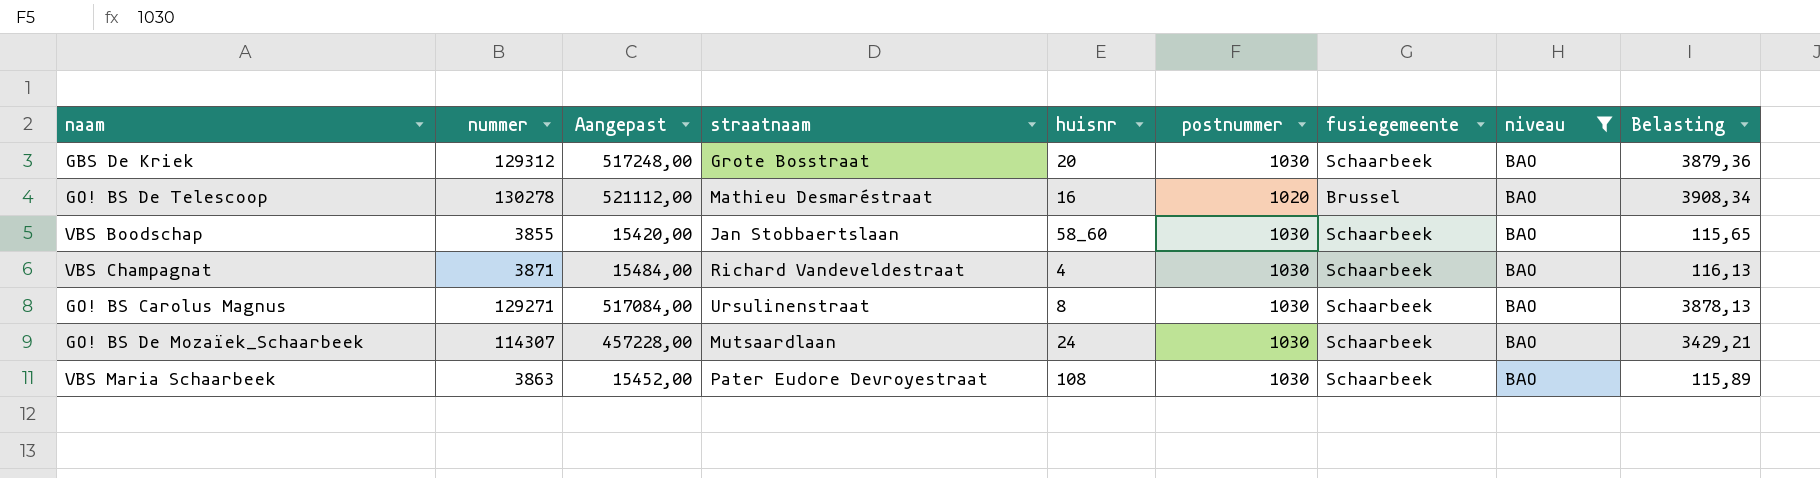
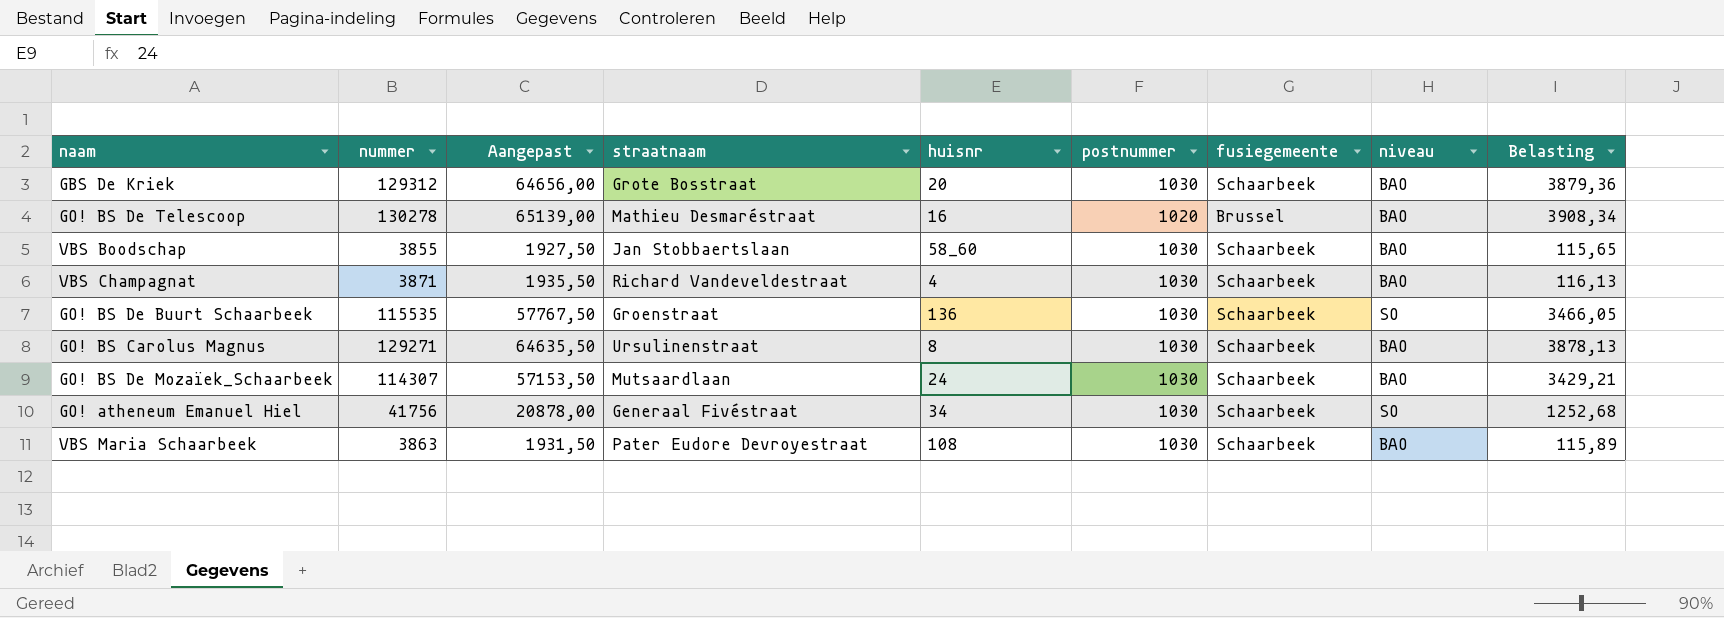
filter: niveau = BAO -> none
column Aangepast | formula: [nummer] * 4 -> [nummer] * 0,5

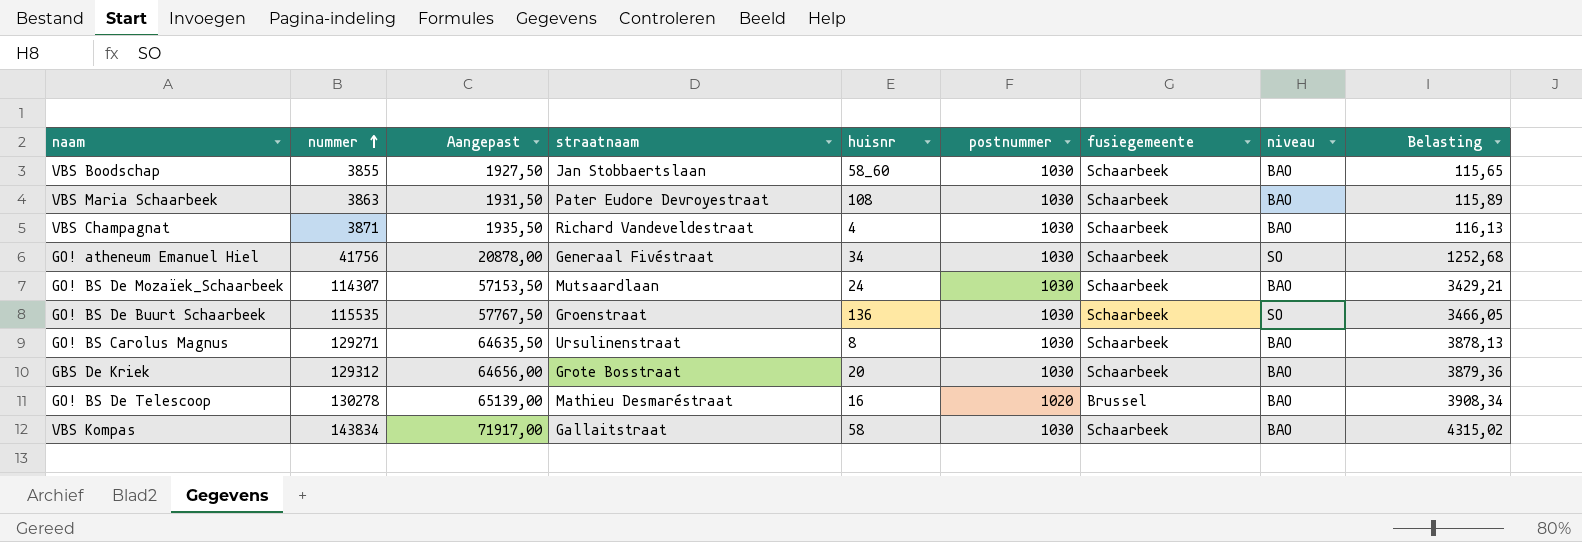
row order: none -> nummer ascending
row VBS Kompas: none -> 143834 | 71917,00 | Gallaitstraat | 58 | 1030 | Schaarbeek | BAO | 4315,02

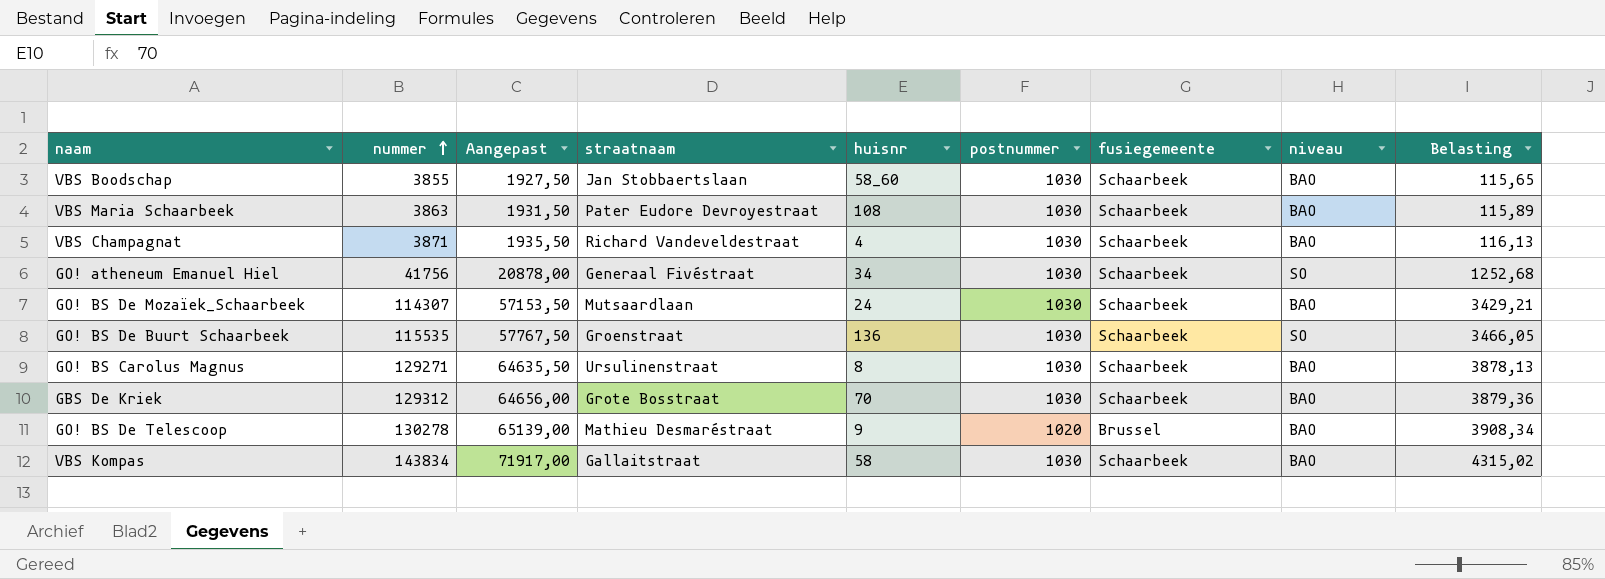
GBS De Kriek | huisnr: 20 -> 70
GO! BS De Telescoop | huisnr: 16 -> 9

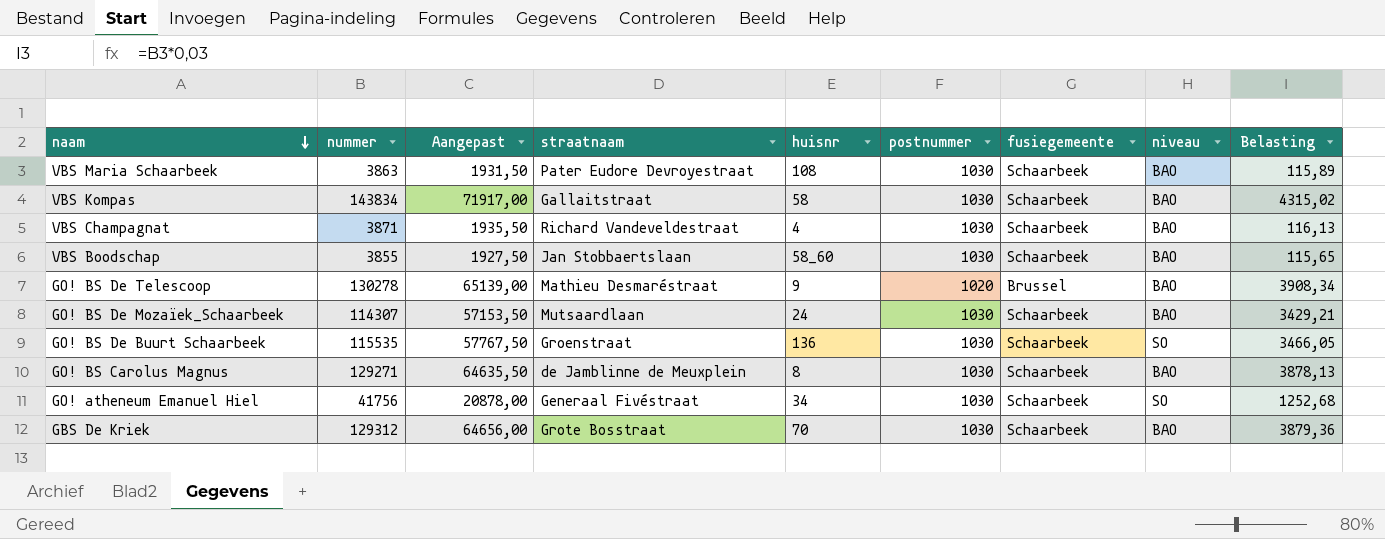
row order: nummer ascending -> naam descending
GO! BS Carolus Magnus | straatnaam: Ursulinenstraat -> de Jamblinne de Meuxplein

